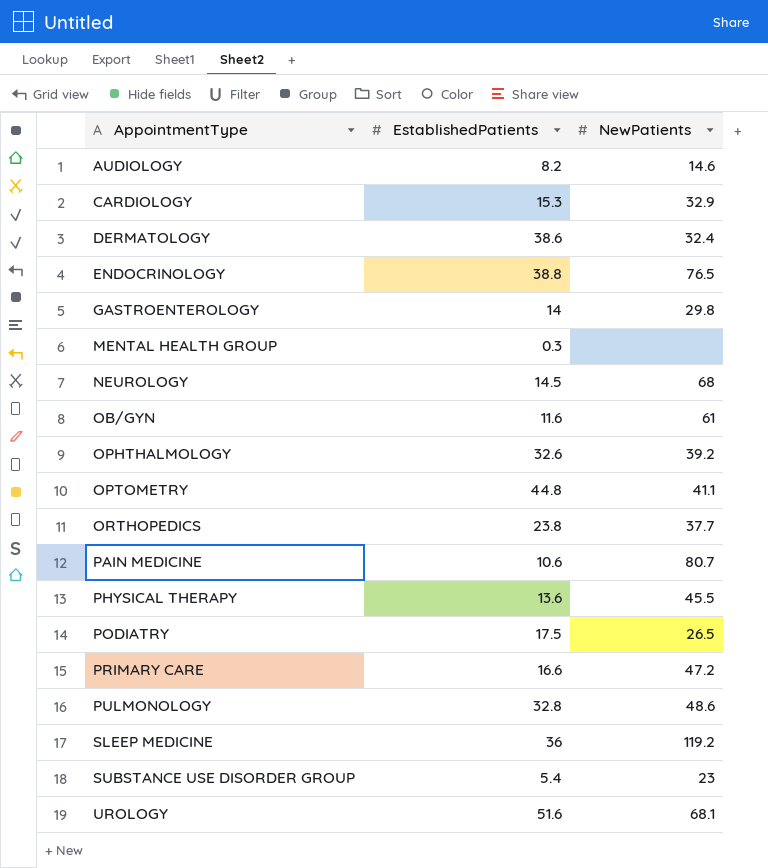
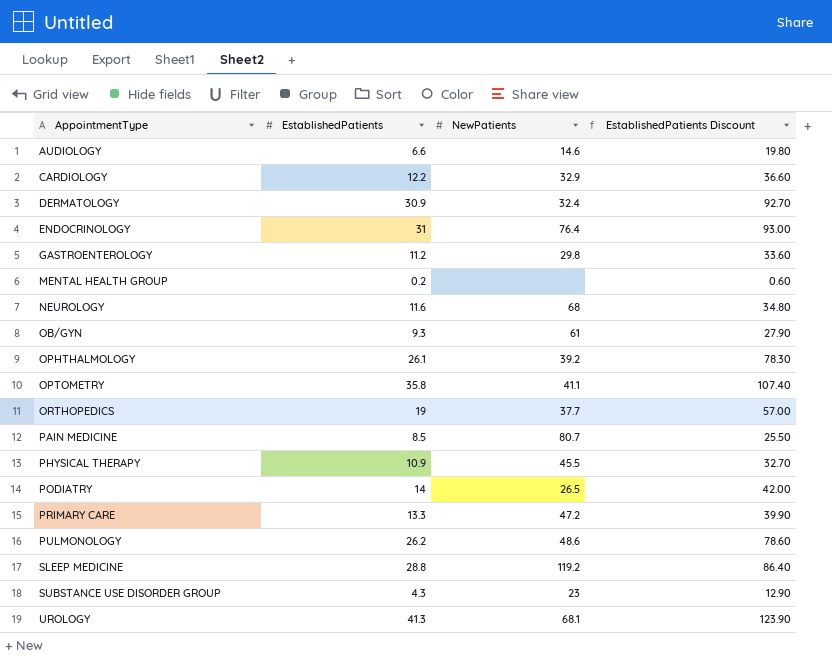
column EstablishedPatients Discount | formula: none -> [EstablishedPatients] * 3
AUDIOLOGY | EstablishedPatients: 8.2 -> 6.6
CARDIOLOGY | EstablishedPatients: 15.3 -> 12.2
DERMATOLOGY | EstablishedPatients: 38.6 -> 30.9
ENDOCRINOLOGY | EstablishedPatients: 38.8 -> 31
ENDOCRINOLOGY | NewPatients: 76.5 -> 76.4
GASTROENTEROLOGY | EstablishedPatients: 14 -> 11.2
MENTAL HEALTH GROUP | EstablishedPatients: 0.3 -> 0.2
NEUROLOGY | EstablishedPatients: 14.5 -> 11.6
OB/GYN | EstablishedPatients: 11.6 -> 9.3
OPHTHALMOLOGY | EstablishedPatients: 32.6 -> 26.1
OPTOMETRY | EstablishedPatients: 44.8 -> 35.8
ORTHOPEDICS | EstablishedPatients: 23.8 -> 19
PAIN MEDICINE | EstablishedPatients: 10.6 -> 8.5
PHYSICAL THERAPY | EstablishedPatients: 13.6 -> 10.9
PODIATRY | EstablishedPatients: 17.5 -> 14
PRIMARY CARE | EstablishedPatients: 16.6 -> 13.3
PULMONOLOGY | EstablishedPatients: 32.8 -> 26.2
SLEEP MEDICINE | EstablishedPatients: 36 -> 28.8
SUBSTANCE USE DISORDER GROUP | EstablishedPatients: 5.4 -> 4.3
UROLOGY | EstablishedPatients: 51.6 -> 41.3

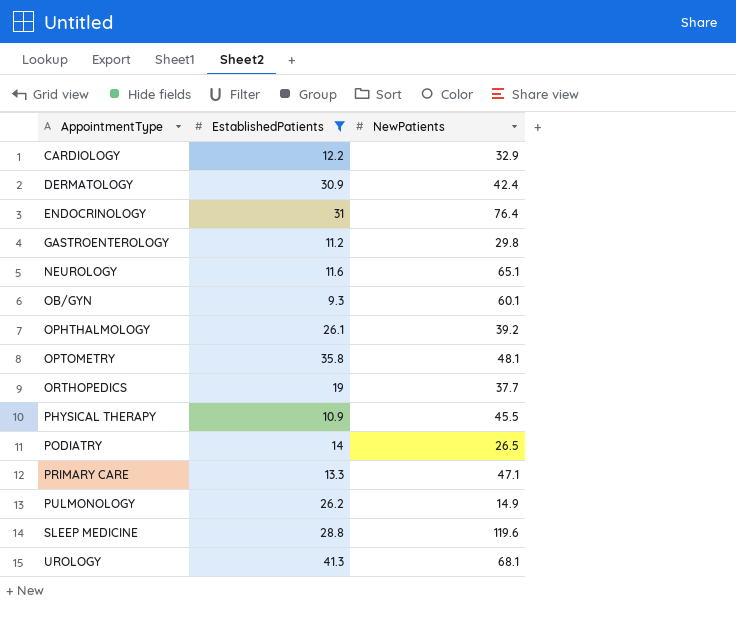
filter: none -> EstablishedPatients >= 9.3
column EstablishedPatients Discount | formula: [EstablishedPatients] * 3 -> none
DERMATOLOGY | NewPatients: 32.4 -> 42.4
NEUROLOGY | NewPatients: 68 -> 65.1
OB/GYN | NewPatients: 61 -> 60.1
OPTOMETRY | NewPatients: 41.1 -> 48.1
PRIMARY CARE | NewPatients: 47.2 -> 47.1
PULMONOLOGY | NewPatients: 48.6 -> 14.9
SLEEP MEDICINE | NewPatients: 119.2 -> 119.6

